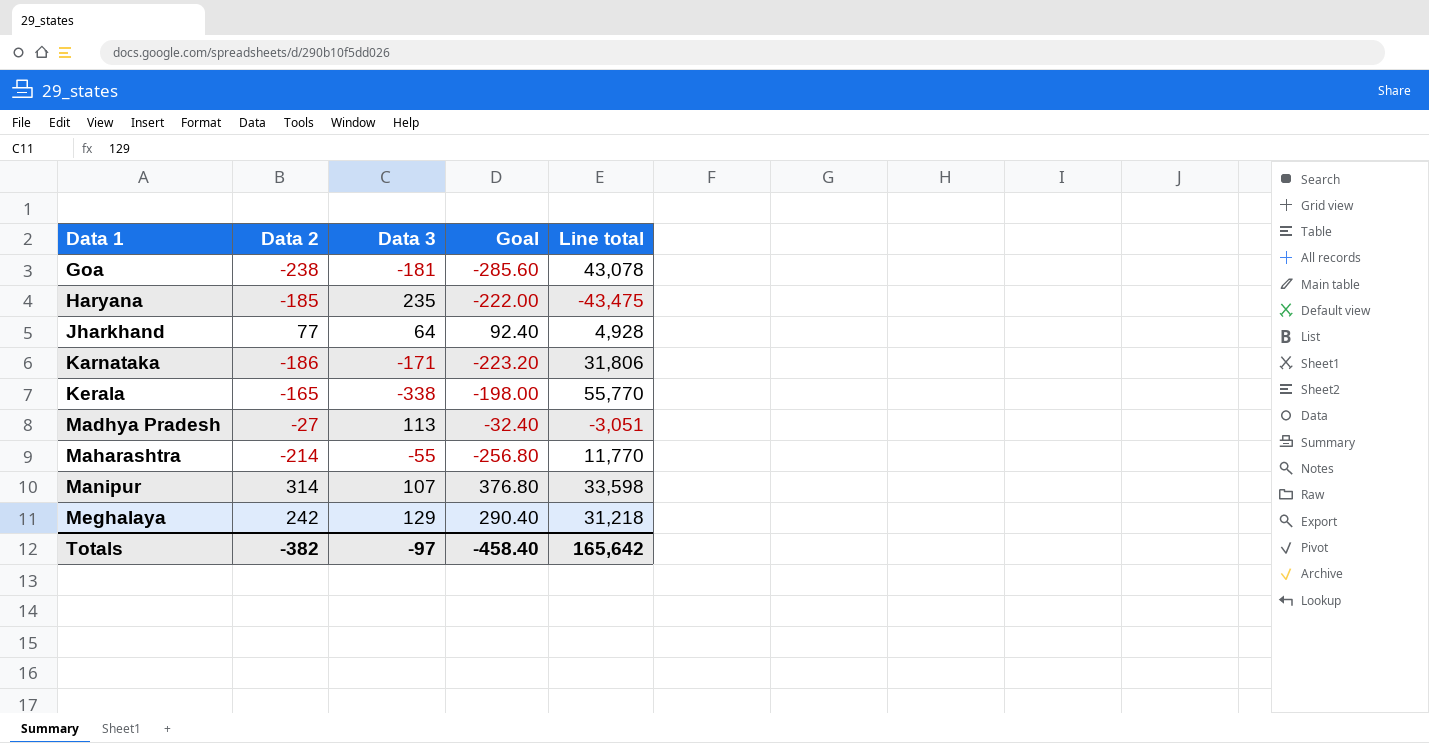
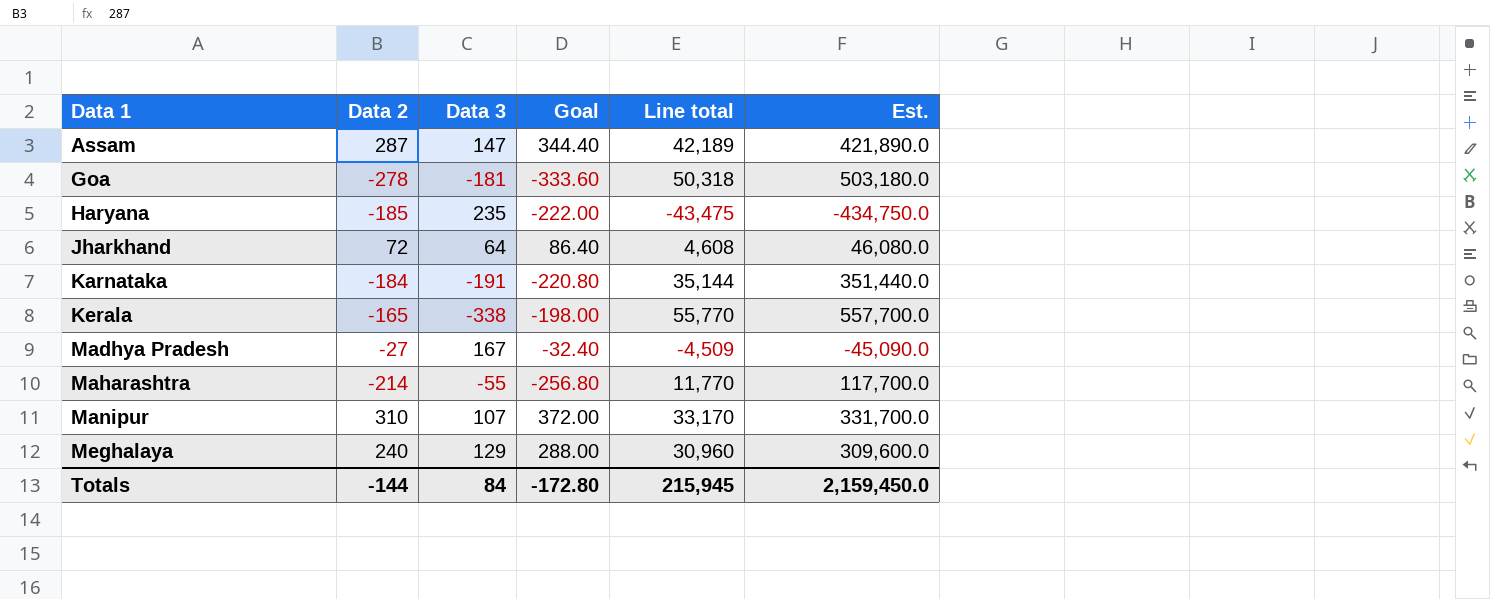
column Est. | formula: none -> [Line total] * 10
row Assam: none -> 287 | 147 | 344.40 | 42,189 | 421,890.0
Goa | Data 2: -238 -> -278
Goa | Goal: -285.60 -> -333.60
Goa | Line total: 43,078 -> 50,318
Jharkhand | Data 2: 77 -> 72
Jharkhand | Goal: 92.40 -> 86.40
Jharkhand | Line total: 4,928 -> 4,608
Karnataka | Data 2: -186 -> -184
Karnataka | Data 3: -171 -> -191
Karnataka | Goal: -223.20 -> -220.80
Karnataka | Line total: 31,806 -> 35,144
Madhya Pradesh | Data 3: 113 -> 167
Madhya Pradesh | Line total: -3,051 -> -4,509
Manipur | Data 2: 314 -> 310
Manipur | Goal: 376.80 -> 372.00
Manipur | Line total: 33,598 -> 33,170
Meghalaya | Data 2: 242 -> 240
Meghalaya | Goal: 290.40 -> 288.00
Meghalaya | Line total: 31,218 -> 30,960
Totals | Data 2: -382 -> -144
Totals | Data 3: -97 -> 84
Totals | Goal: -458.40 -> -172.80
Totals | Line total: 165,642 -> 215,945

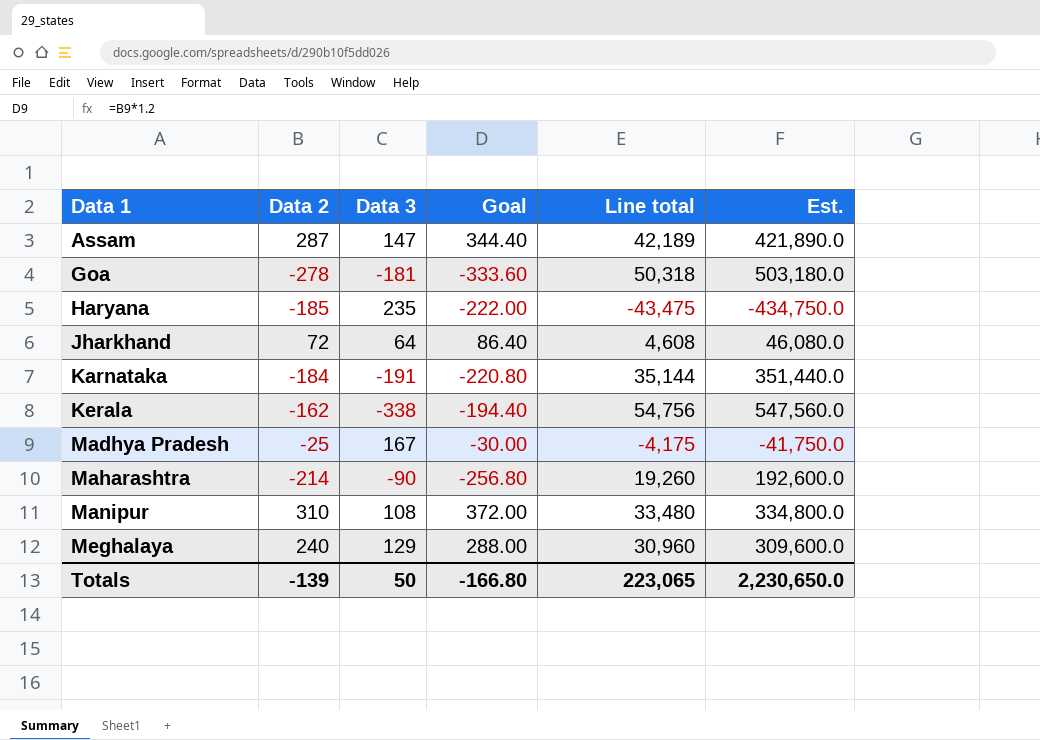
Kerala | Data 2: -165 -> -162
Kerala | Goal: -198.00 -> -194.40
Kerala | Line total: 55,770 -> 54,756
Kerala | Est.: 557,700.0 -> 547,560.0
Madhya Pradesh | Data 2: -27 -> -25
Madhya Pradesh | Goal: -32.40 -> -30.00
Madhya Pradesh | Line total: -4,509 -> -4,175
Madhya Pradesh | Est.: -45,090.0 -> -41,750.0
Maharashtra | Data 3: -55 -> -90
Maharashtra | Line total: 11,770 -> 19,260
Maharashtra | Est.: 117,700.0 -> 192,600.0
Manipur | Data 3: 107 -> 108
Manipur | Line total: 33,170 -> 33,480
Manipur | Est.: 331,700.0 -> 334,800.0
Totals | Data 2: -144 -> -139
Totals | Data 3: 84 -> 50
Totals | Goal: -172.80 -> -166.80
Totals | Line total: 215,945 -> 223,065
Totals | Est.: 2,159,450.0 -> 2,230,650.0

